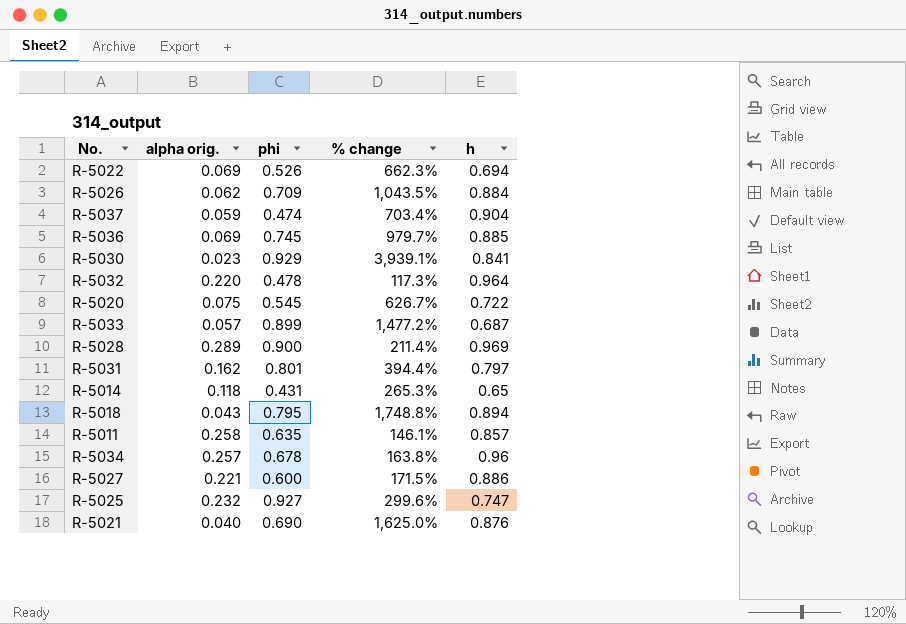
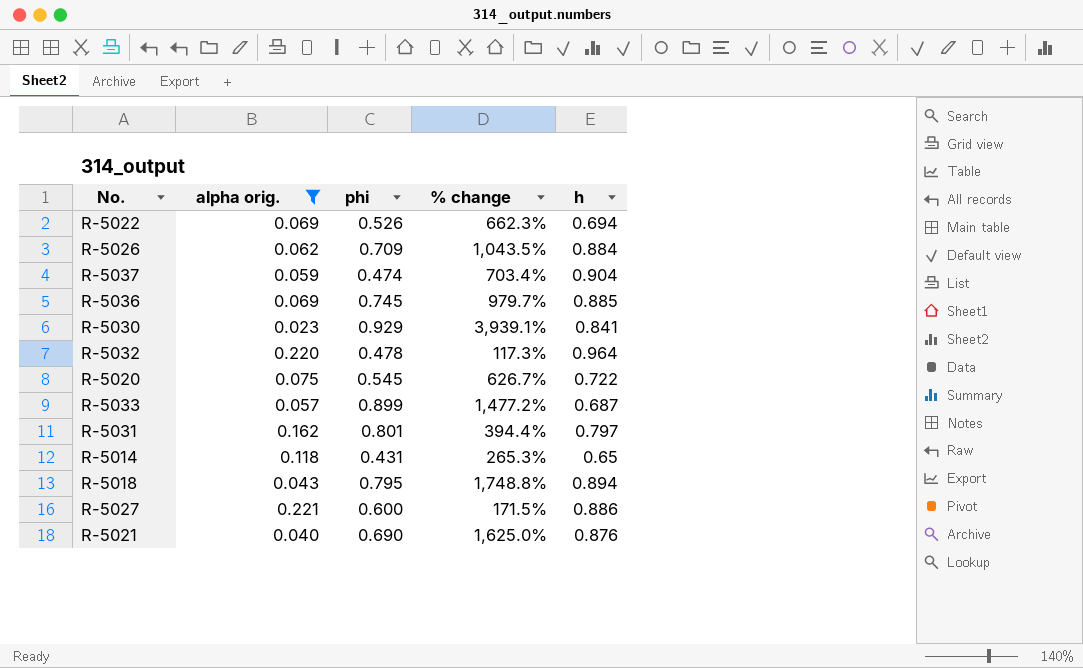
filter: none -> alpha orig. <= 0.221

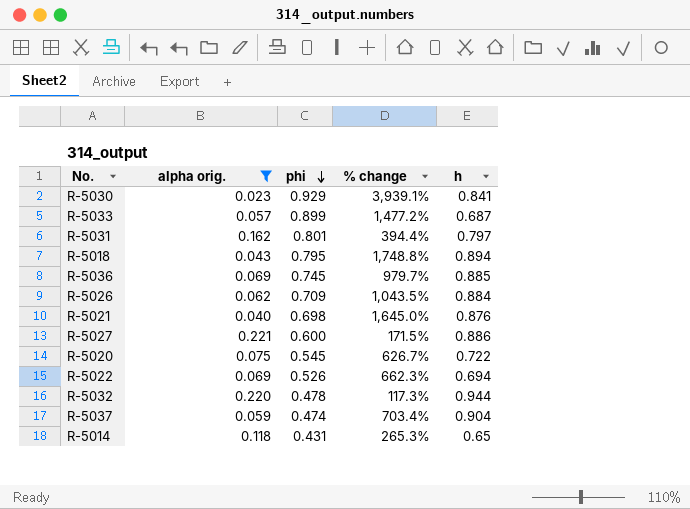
row order: none -> phi descending
R-5021 | phi: 0.690 -> 0.698
R-5021 | % change: 1,625.0% -> 1,645.0%
R-5032 | h: 0.964 -> 0.944

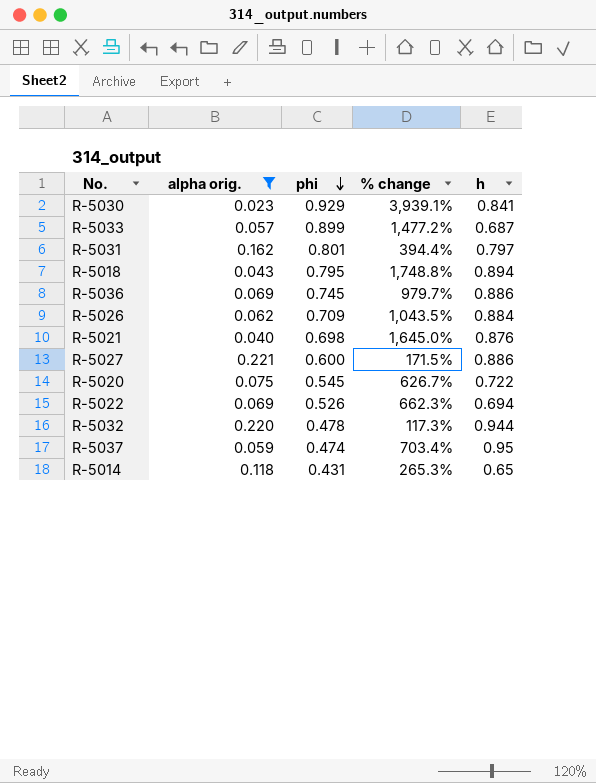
R-5036 | h: 0.885 -> 0.886
R-5037 | h: 0.904 -> 0.95

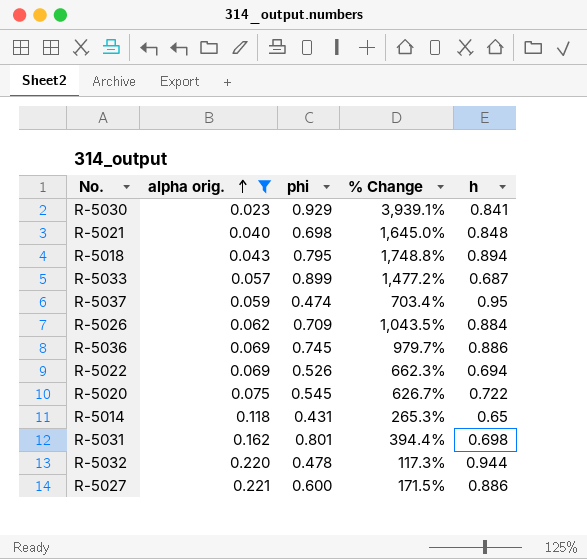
row order: phi descending -> alpha orig. ascending
column name: % change -> % Change
R-5021 | h: 0.876 -> 0.848
R-5031 | h: 0.797 -> 0.698

